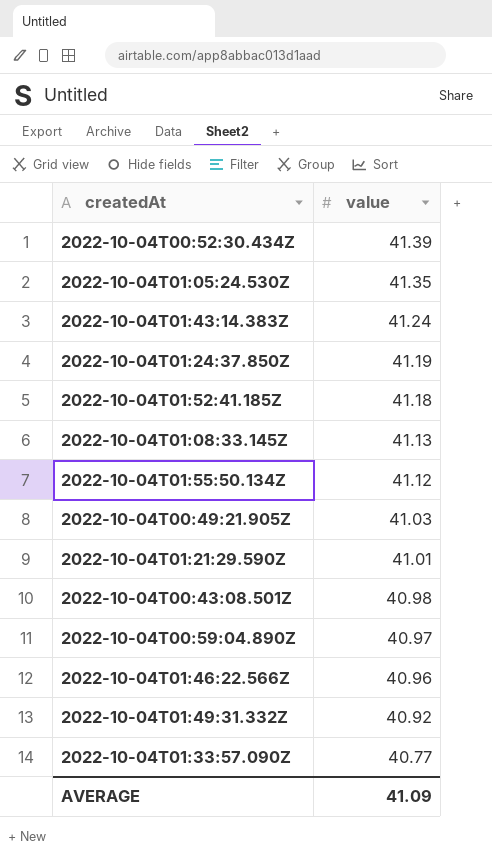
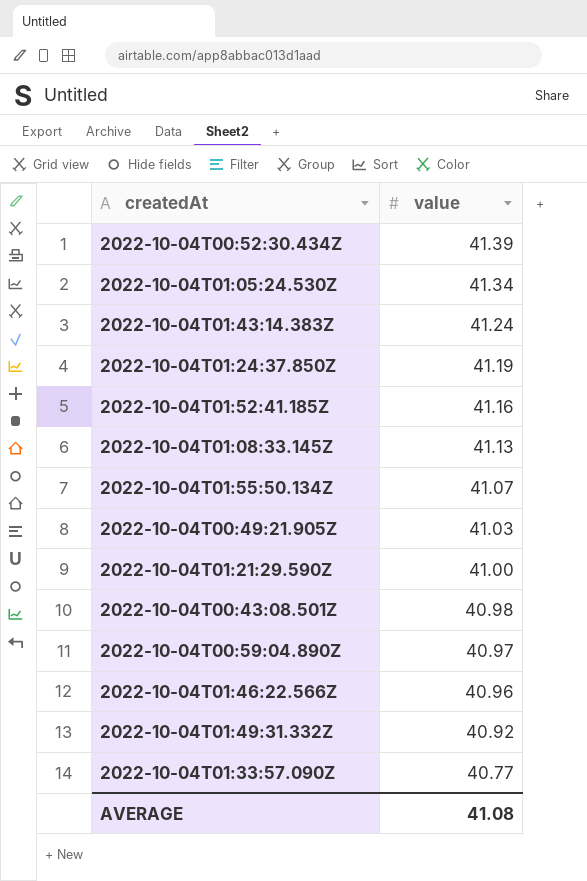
2022-10-04T01:05:24.530Z | value: 41.35 -> 41.34
2022-10-04T01:52:41.185Z | value: 41.18 -> 41.16
2022-10-04T01:55:50.134Z | value: 41.12 -> 41.07
2022-10-04T01:21:29.590Z | value: 41.01 -> 41.00
AVERAGE | value: 41.09 -> 41.08

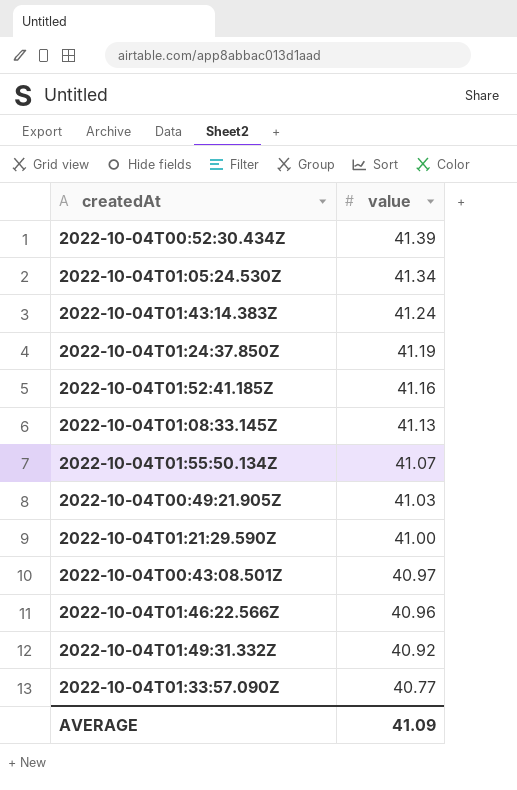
row 2022-10-04T00:59:04.890Z: 40.97 -> none
2022-10-04T00:43:08.501Z | value: 40.98 -> 40.97
AVERAGE | value: 41.08 -> 41.09

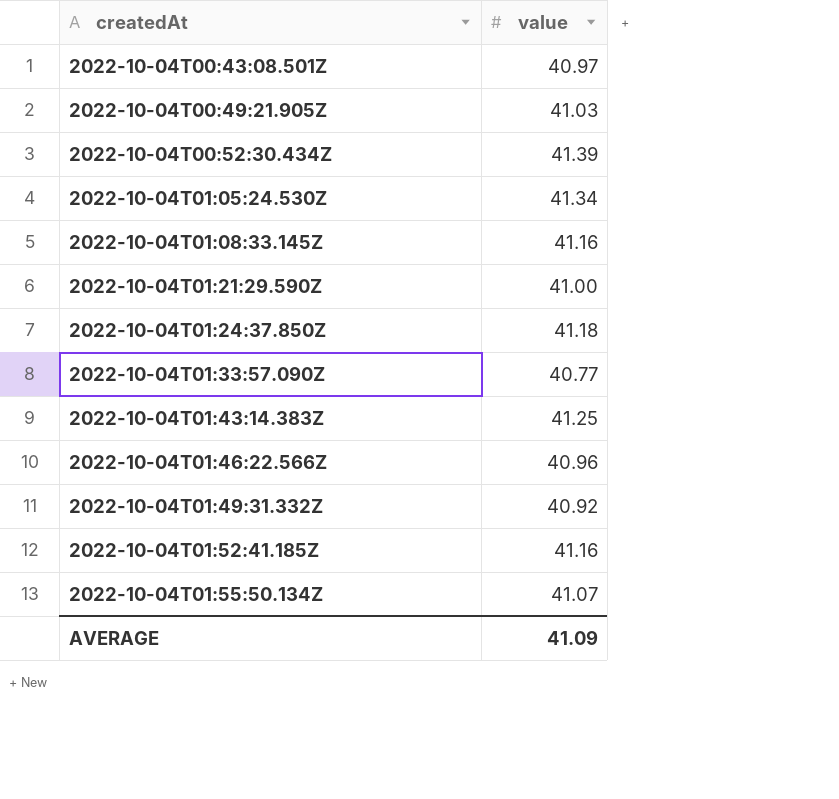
row order: value descending -> createdAt ascending
2022-10-04T01:08:33.145Z | value: 41.13 -> 41.16
2022-10-04T01:24:37.850Z | value: 41.19 -> 41.18
2022-10-04T01:43:14.383Z | value: 41.24 -> 41.25

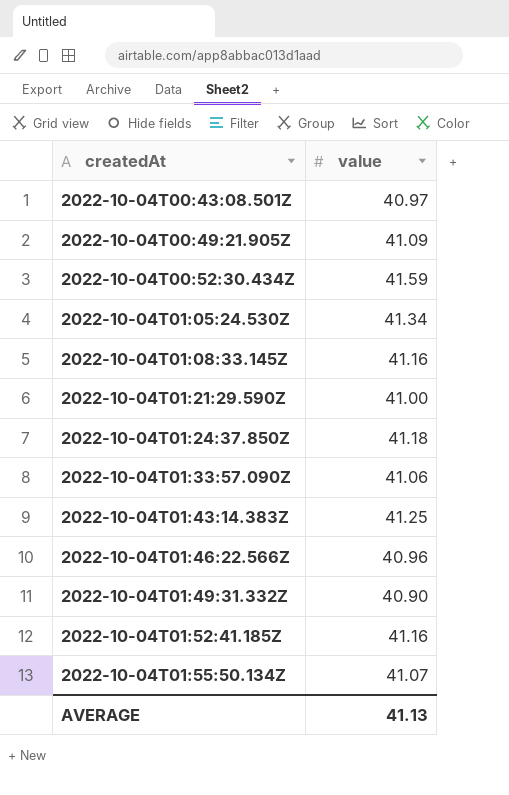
2022-10-04T00:49:21.905Z | value: 41.03 -> 41.09
2022-10-04T00:52:30.434Z | value: 41.39 -> 41.59
2022-10-04T01:33:57.090Z | value: 40.77 -> 41.06
2022-10-04T01:49:31.332Z | value: 40.92 -> 40.90
AVERAGE | value: 41.09 -> 41.13

